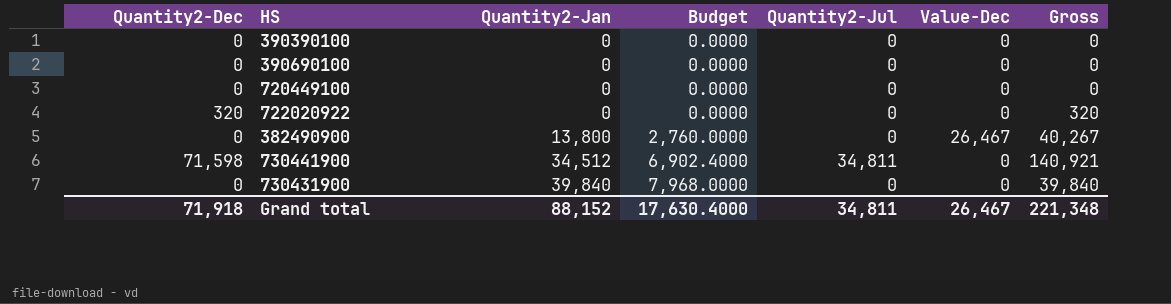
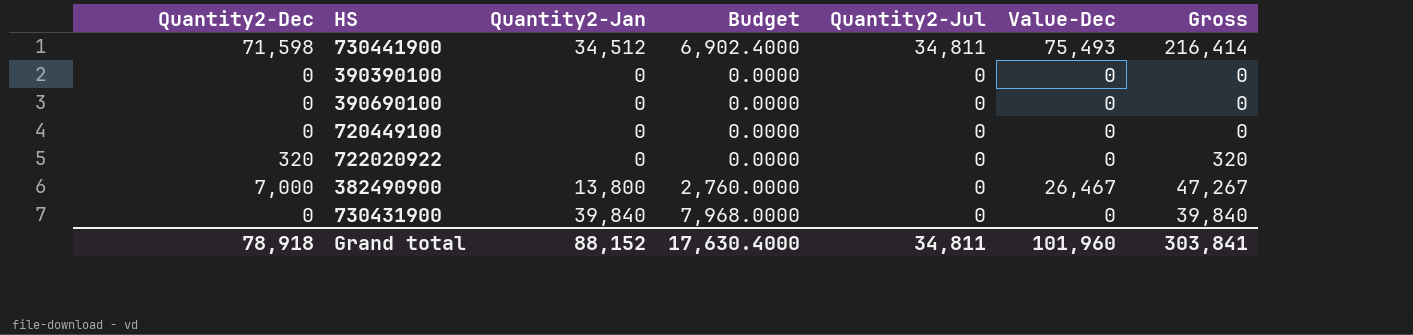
row order: Quantity2-Jan ascending -> Quantity2-Jul descending
730441900 | Value-Dec: 0 -> 75,493
730441900 | Gross: 140,921 -> 216,414
382490900 | Quantity2-Dec: 0 -> 7,000
382490900 | Gross: 40,267 -> 47,267
Grand total | Quantity2-Dec: 71,918 -> 78,918
Grand total | Value-Dec: 26,467 -> 101,960
Grand total | Gross: 221,348 -> 303,841

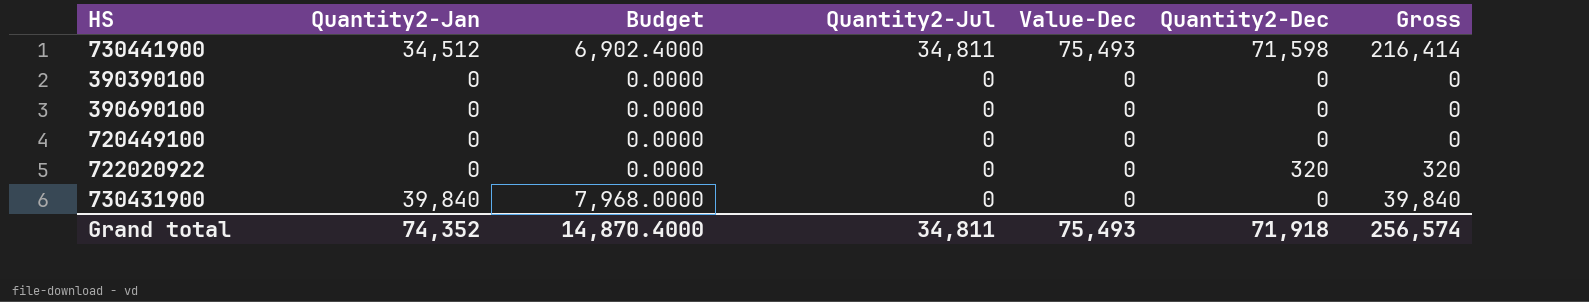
column Quantity2-Dec | position: 1 -> 6
row 382490900: 7,000 | 13,800 | 2,760.0000 | 0 | 26,467 | 47,267 -> none
Grand total | Quantity2-Jan: 88,152 -> 74,352
Grand total | Budget: 17,630.4000 -> 14,870.4000
Grand total | Value-Dec: 101,960 -> 75,493
Grand total | Quantity2-Dec: 78,918 -> 71,918
Grand total | Gross: 303,841 -> 256,574

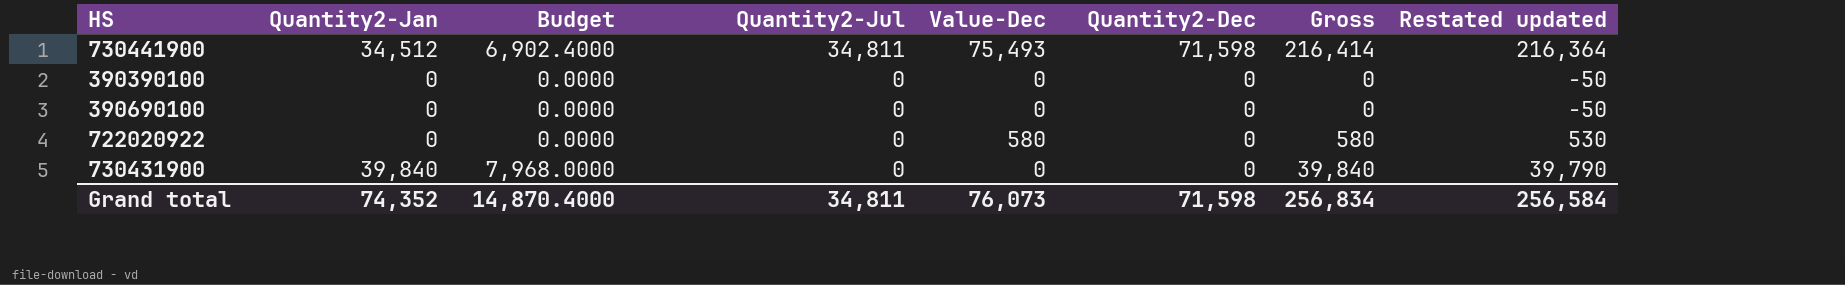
column Restated updated | formula: none -> [Gross] - 50
row 720449100: 0 | 0.0000 | 0 | 0 | 0 | 0 -> none
722020922 | Value-Dec: 0 -> 580
722020922 | Quantity2-Dec: 320 -> 0
722020922 | Gross: 320 -> 580
Grand total | Value-Dec: 75,493 -> 76,073
Grand total | Quantity2-Dec: 71,918 -> 71,598
Grand total | Gross: 256,574 -> 256,834

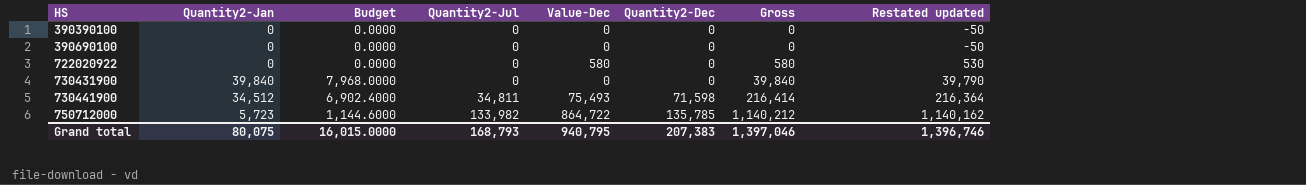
row order: Quantity2-Jul descending -> HS ascending
row 750712000: none -> 5,723 | 1,144.6000 | 133,982 | 864,722 | 135,785 | 1,140,212 | 1,140,162
Grand total | Quantity2-Jan: 74,352 -> 80,075
Grand total | Budget: 14,870.4000 -> 16,015.0000
Grand total | Quantity2-Jul: 34,811 -> 168,793
Grand total | Value-Dec: 76,073 -> 940,795
Grand total | Quantity2-Dec: 71,598 -> 207,383
Grand total | Gross: 256,834 -> 1,397,046
Grand total | Restated updated: 256,584 -> 1,396,746

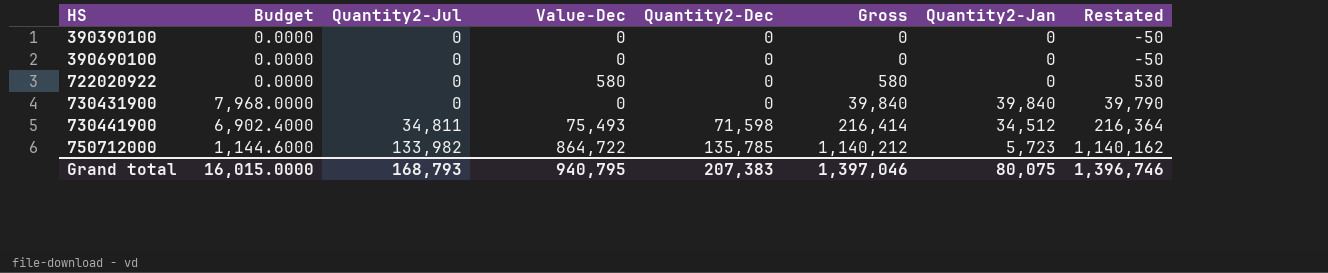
column Quantity2-Jan | position: 2 -> 7
column name: Restated updated -> Restated

